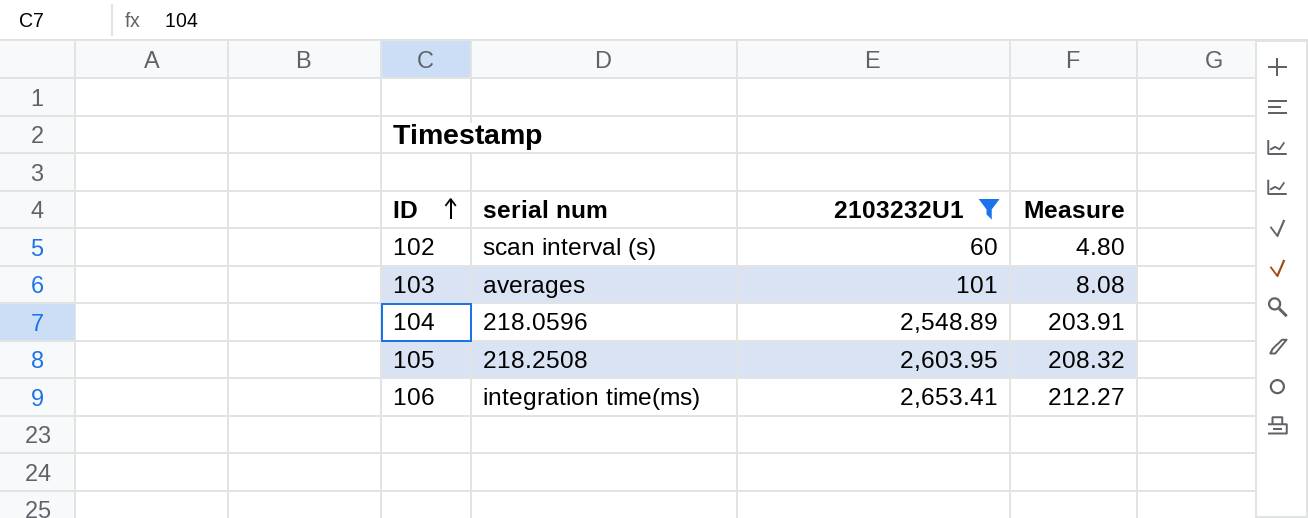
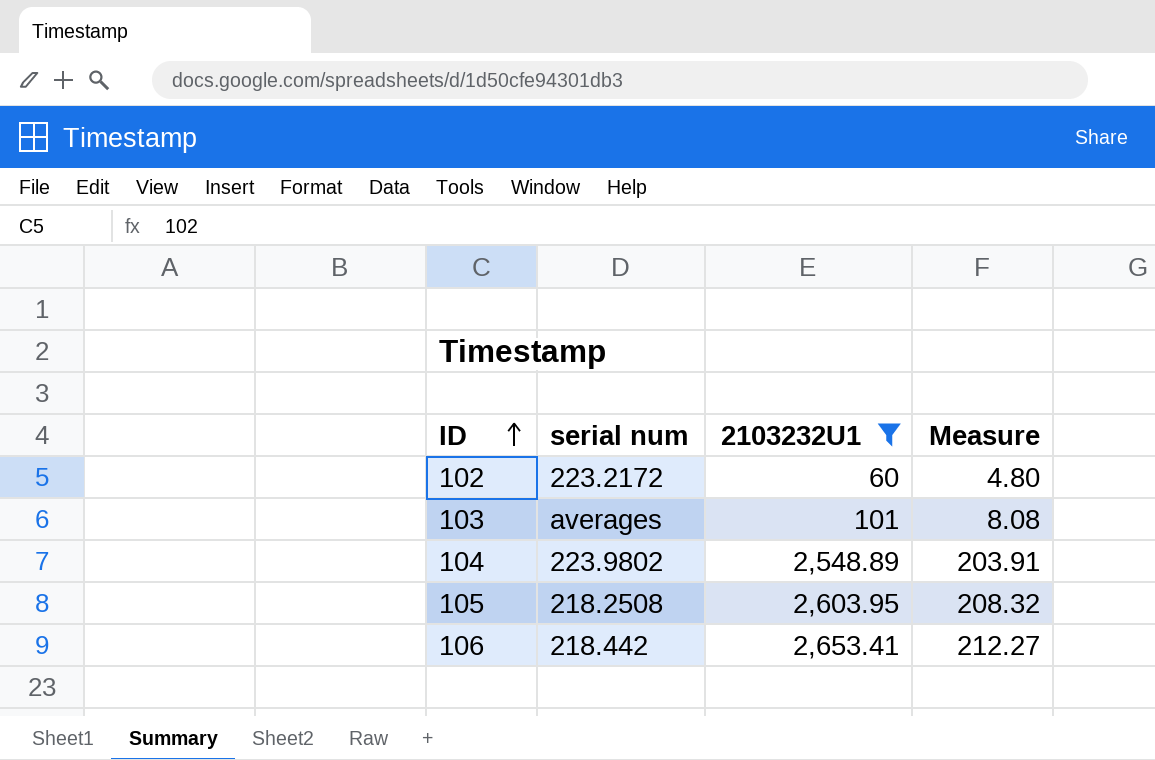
102 | serial num: scan interval (s) -> 223.2172
104 | serial num: 218.0596 -> 223.9802
106 | serial num: integration time(ms) -> 218.442

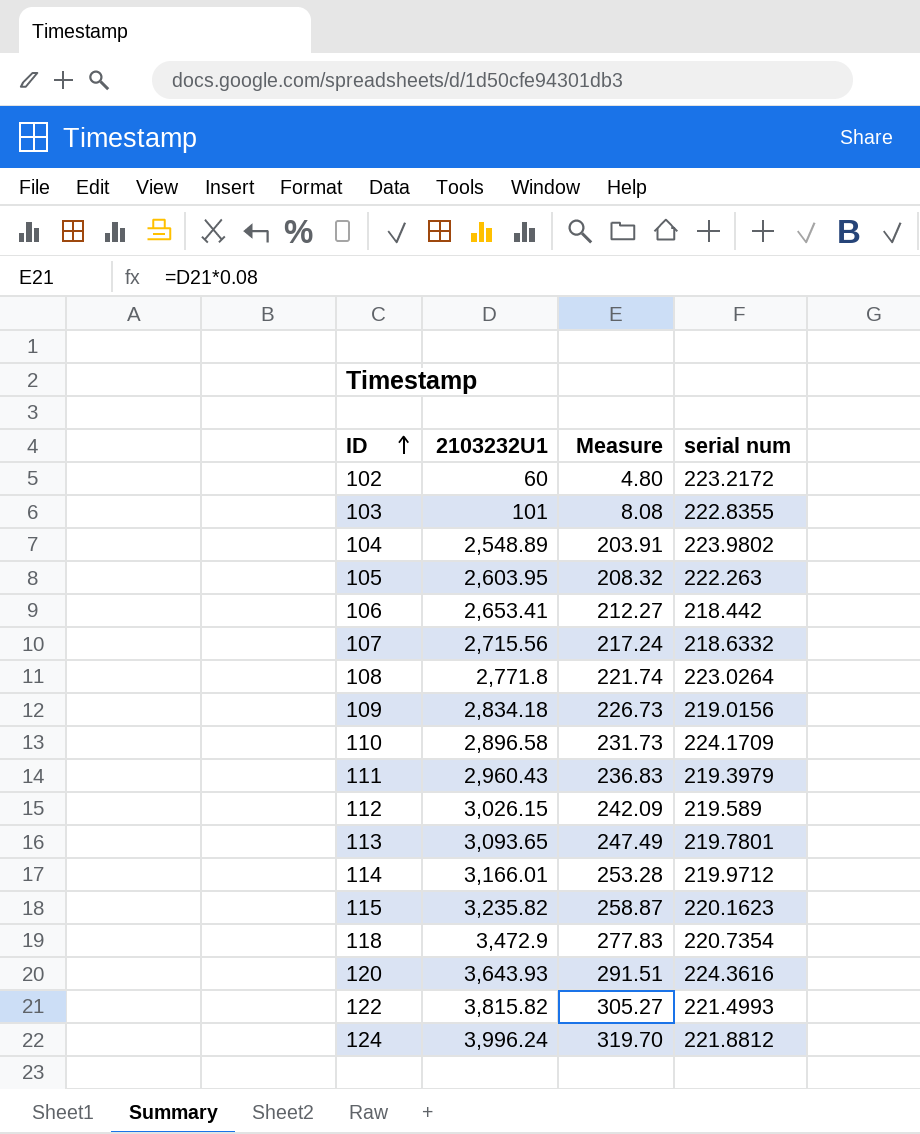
filter: 2103232U1 <= 2,653.41 -> none
column serial num | position: 2 -> 4
103 | serial num: averages -> 222.8355
105 | serial num: 218.2508 -> 222.263

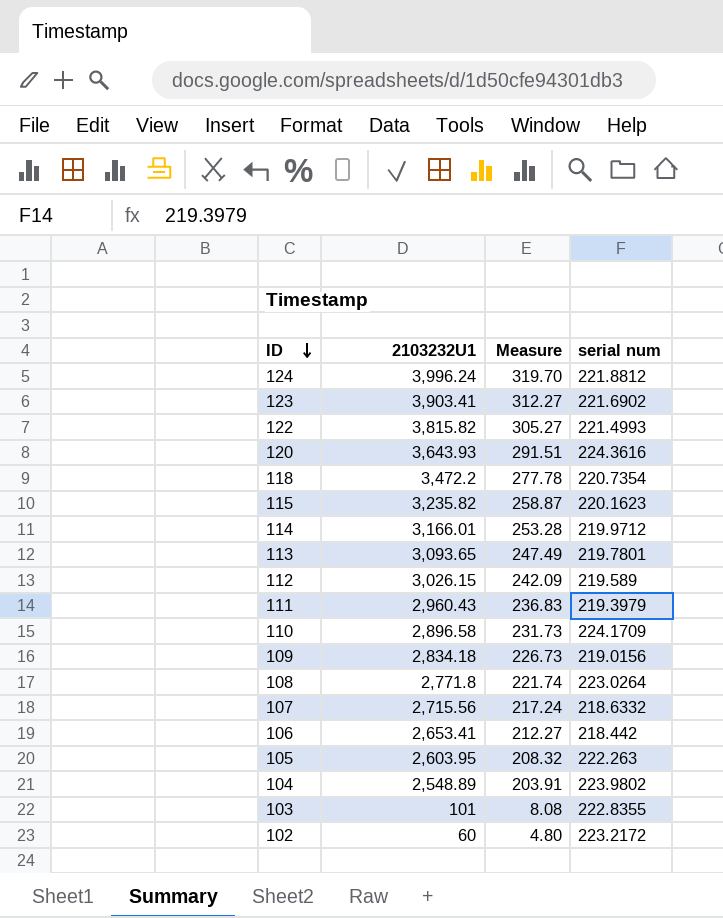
row order: ID ascending -> ID descending
row 123: none -> 3,903.41 | 312.27 | 221.6902
118 | 2103232U1: 3,472.9 -> 3,472.2
118 | Measure: 277.83 -> 277.78

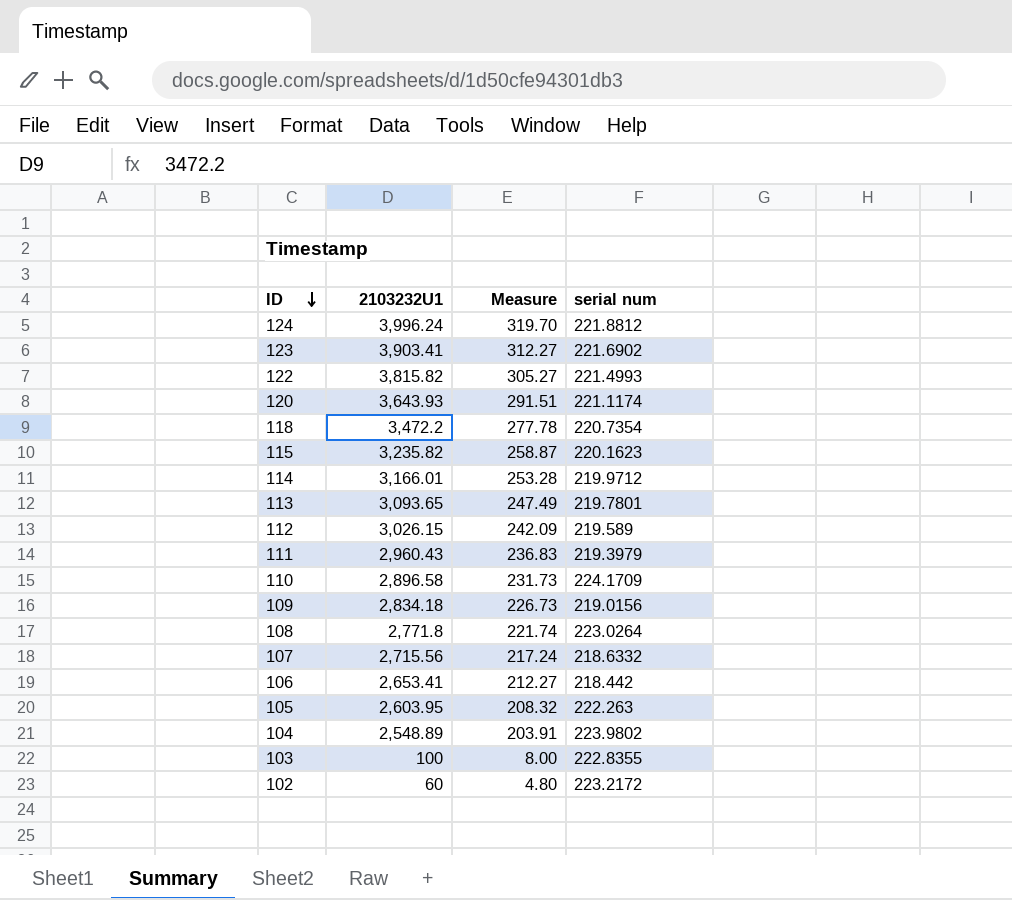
120 | serial num: 224.3616 -> 221.1174
103 | 2103232U1: 101 -> 100
103 | Measure: 8.08 -> 8.00

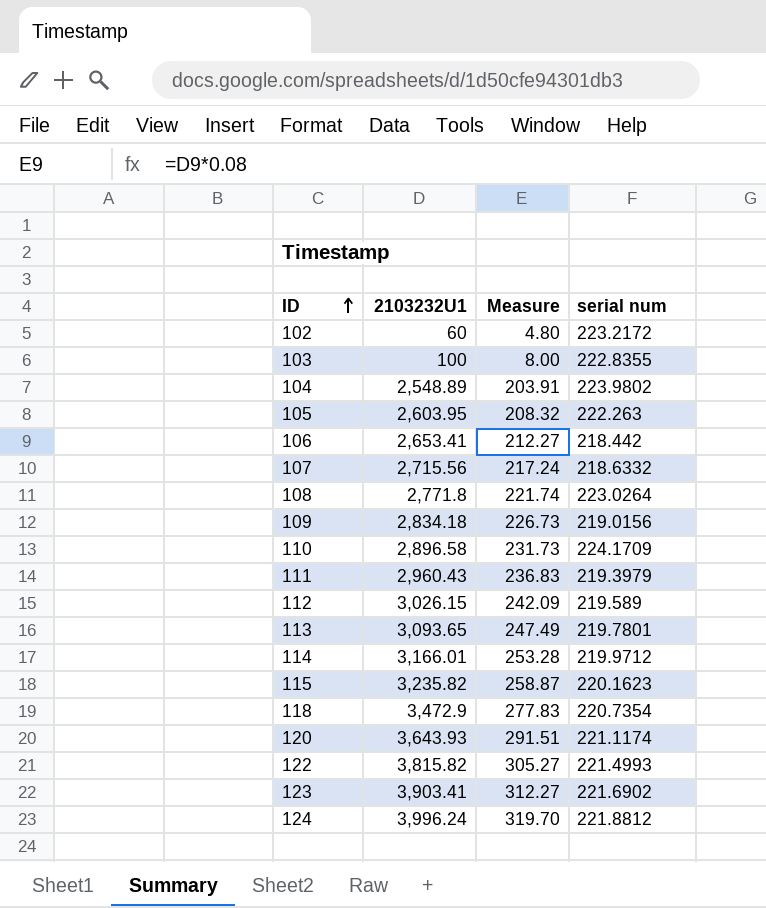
row order: ID descending -> ID ascending
118 | 2103232U1: 3,472.2 -> 3,472.9
118 | Measure: 277.78 -> 277.83

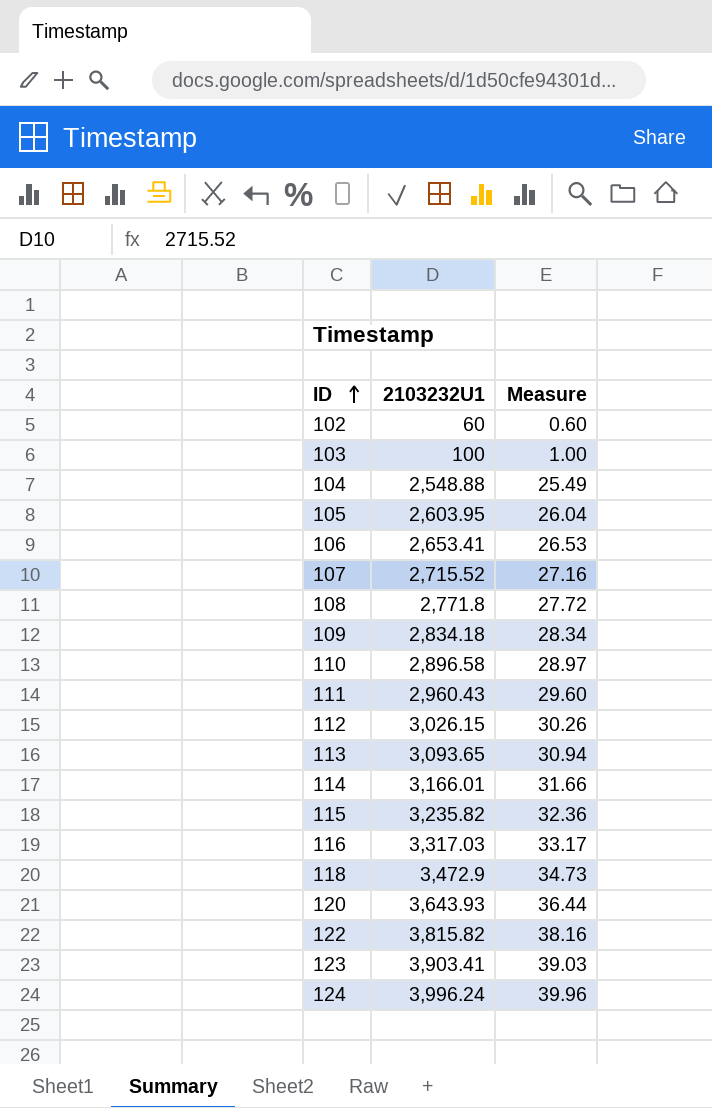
column serial num | position: 4 -> none
column Measure | formula: [2103232U1] * 0.08 -> [2103232U1] * 0.01
104 | 2103232U1: 2,548.89 -> 2,548.88
107 | 2103232U1: 2,715.56 -> 2,715.52
row 116: none -> 3,317.03 | 33.17

